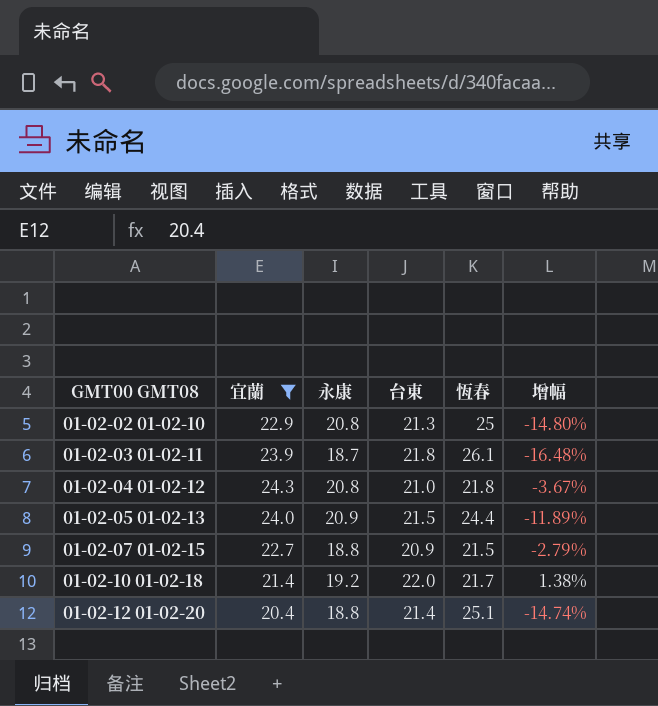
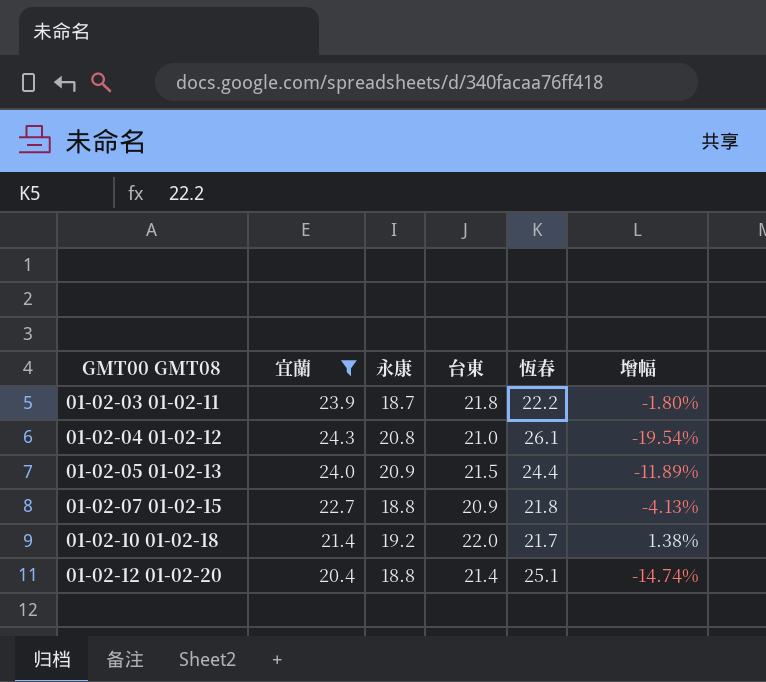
row 01-02-02 01-02-10: 22.9 | 20.8 | 21.3 | 25 | -14.80% -> none
01-02-03 01-02-11 | 恆春: 26.1 -> 22.2
01-02-03 01-02-11 | 增幅: -16.48% -> -1.80%
01-02-04 01-02-12 | 恆春: 21.8 -> 26.1
01-02-04 01-02-12 | 增幅: -3.67% -> -19.54%
01-02-07 01-02-15 | 恆春: 21.5 -> 21.8
01-02-07 01-02-15 | 增幅: -2.79% -> -4.13%

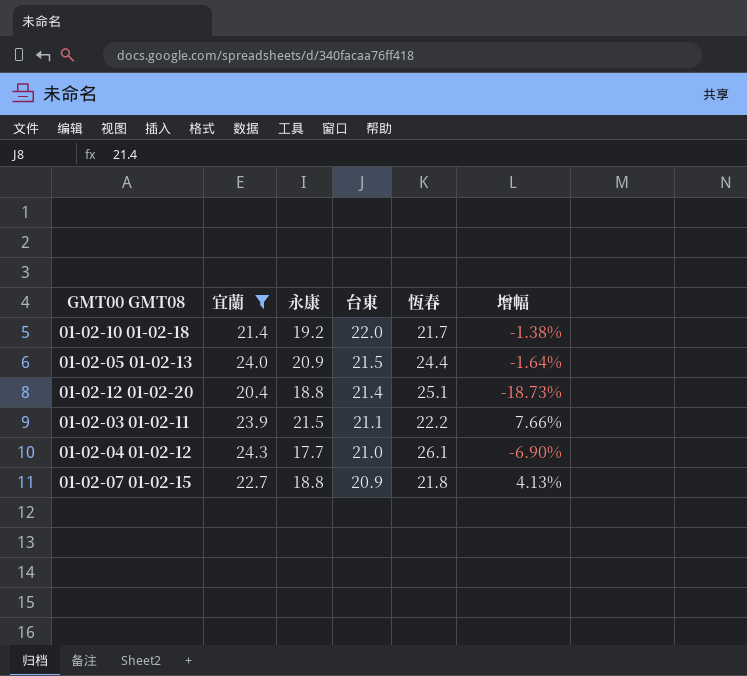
row order: GMT00 GMT08 ascending -> 台東 descending
column 增幅 | formula: ([台東] - [恆春]) / [恆春] -> ([宜蘭] - [恆春]) / [恆春]
01-02-03 01-02-11 | 永康: 18.7 -> 21.5
01-02-03 01-02-11 | 台東: 21.8 -> 21.1
01-02-04 01-02-12 | 永康: 20.8 -> 17.7

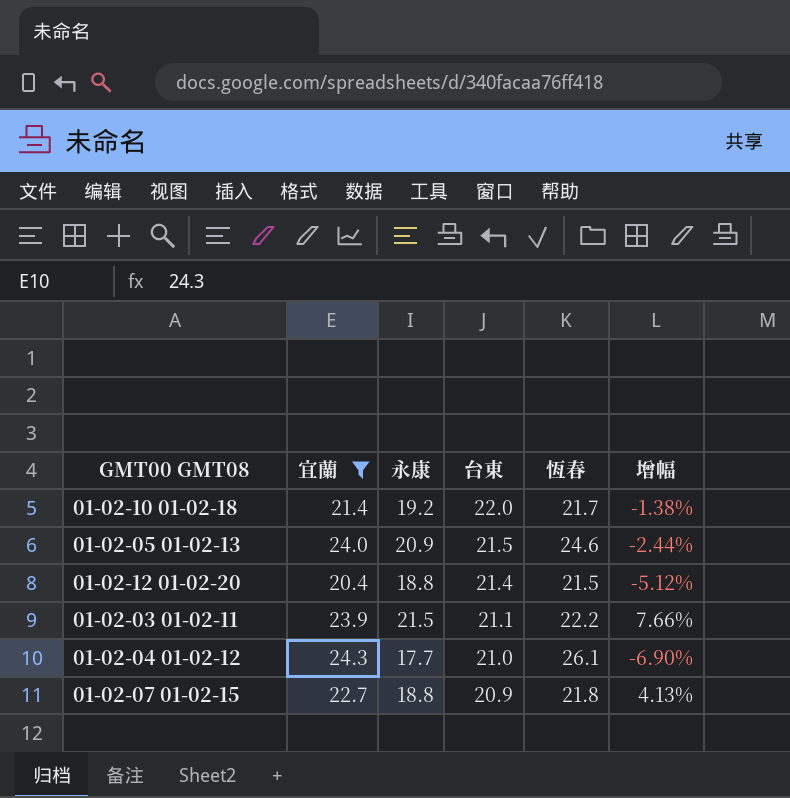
01-02-05 01-02-13 | 恆春: 24.4 -> 24.6
01-02-05 01-02-13 | 增幅: -1.64% -> -2.44%
01-02-12 01-02-20 | 恆春: 25.1 -> 21.5
01-02-12 01-02-20 | 增幅: -18.73% -> -5.12%

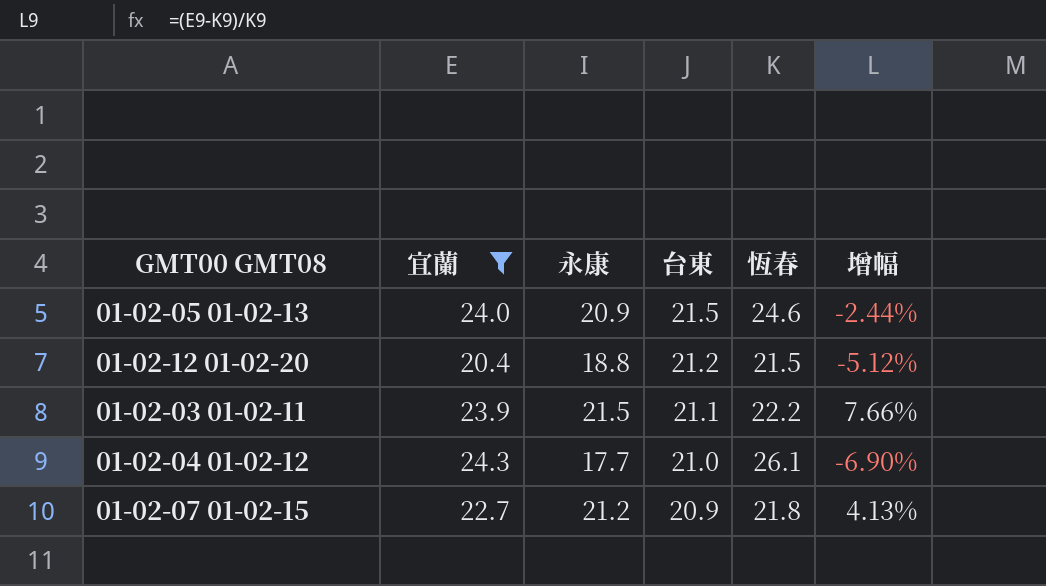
row 01-02-10 01-02-18: 21.4 | 19.2 | 22.0 | 21.7 | -1.38% -> none
01-02-12 01-02-20 | 台東: 21.4 -> 21.2
01-02-07 01-02-15 | 永康: 18.8 -> 21.2

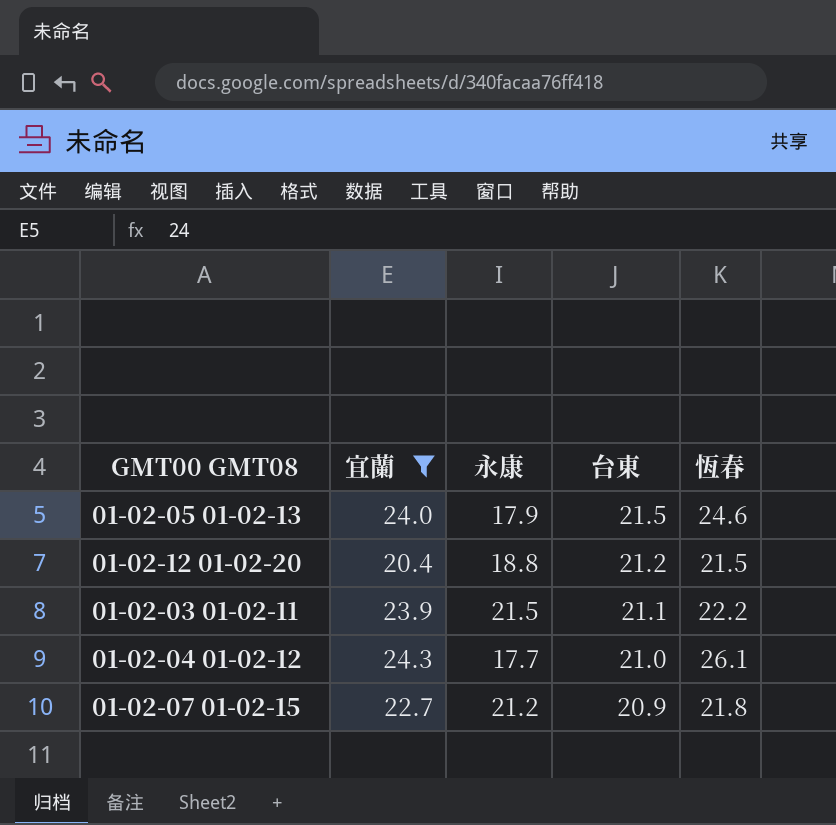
column 增幅 | formula: ([宜蘭] - [恆春]) / [恆春] -> none
01-02-05 01-02-13 | 永康: 20.9 -> 17.9

